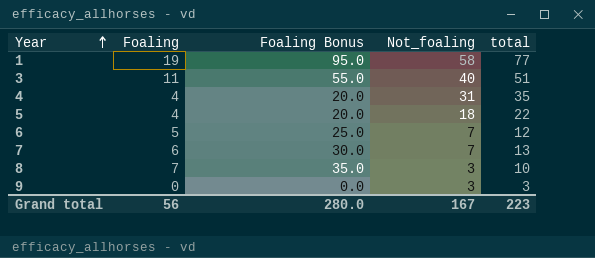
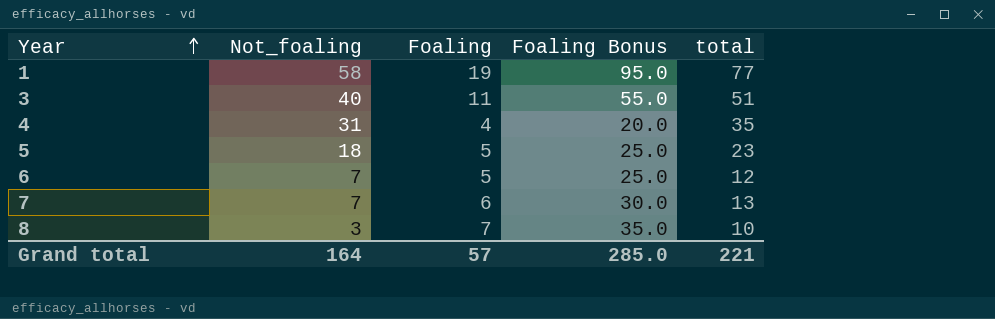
column Not_foaling | position: 4 -> 2
row 9: 0 | 0.0 | 3 | 3 -> none
5 | Foaling: 4 -> 5
5 | Foaling Bonus: 20.0 -> 25.0
5 | total: 22 -> 23
Grand total | Not_foaling: 167 -> 164
Grand total | Foaling: 56 -> 57
Grand total | Foaling Bonus: 280.0 -> 285.0
Grand total | total: 223 -> 221

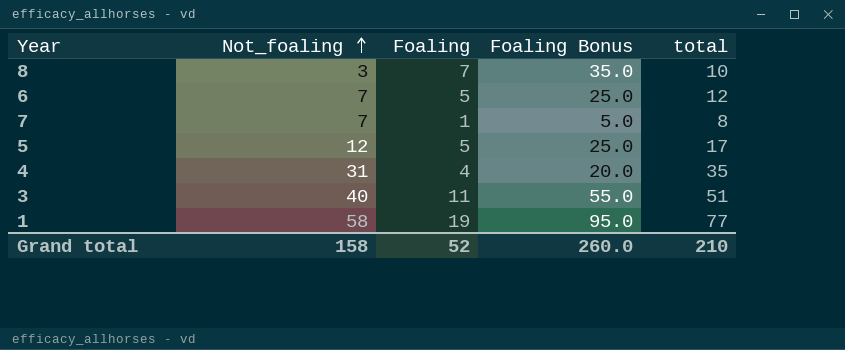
row order: Year ascending -> Not_foaling ascending
7 | Foaling: 6 -> 1
7 | Foaling Bonus: 30.0 -> 5.0
7 | total: 13 -> 8
5 | Not_foaling: 18 -> 12
5 | total: 23 -> 17
Grand total | Not_foaling: 164 -> 158
Grand total | Foaling: 57 -> 52
Grand total | Foaling Bonus: 285.0 -> 260.0
Grand total | total: 221 -> 210

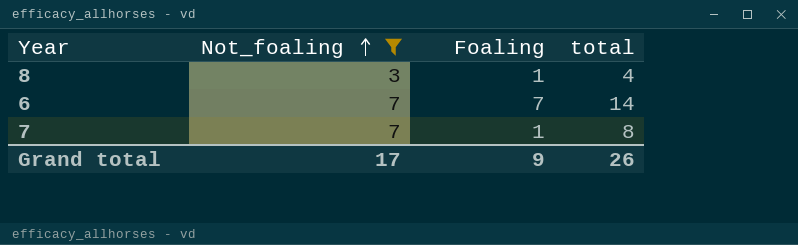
filter: none -> Not_foaling <= 7
column Foaling Bonus | formula: [Foaling] * 5 -> none
8 | Foaling: 7 -> 1
8 | total: 10 -> 4
6 | Foaling: 5 -> 7
6 | total: 12 -> 14
Grand total | Not_foaling: 158 -> 17
Grand total | Foaling: 52 -> 9
Grand total | total: 210 -> 26

